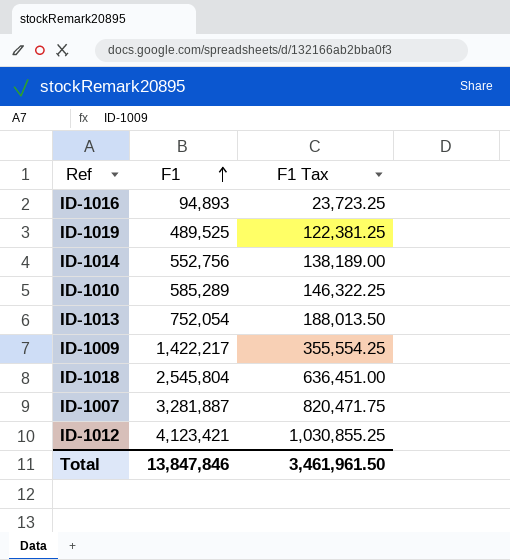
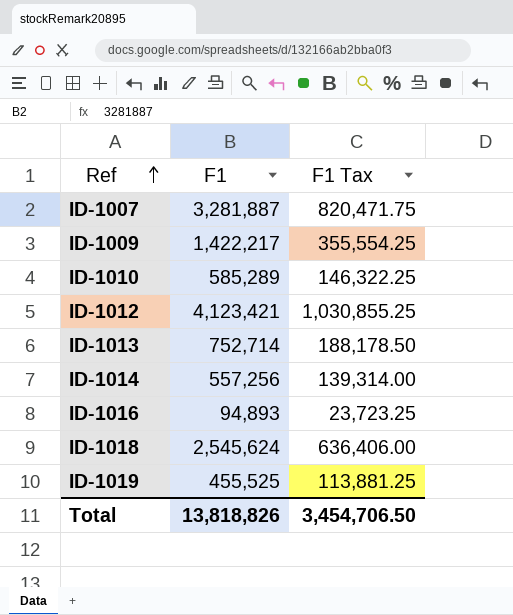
row order: F1 ascending -> Ref ascending
ID-1013 | F1: 752,054 -> 752,714
ID-1013 | F1 Tax: 188,013.50 -> 188,178.50
ID-1014 | F1: 552,756 -> 557,256
ID-1014 | F1 Tax: 138,189.00 -> 139,314.00
ID-1018 | F1: 2,545,804 -> 2,545,624
ID-1018 | F1 Tax: 636,451.00 -> 636,406.00
ID-1019 | F1: 489,525 -> 455,525
ID-1019 | F1 Tax: 122,381.25 -> 113,881.25
Total | F1: 13,847,846 -> 13,818,826
Total | F1 Tax: 3,461,961.50 -> 3,454,706.50

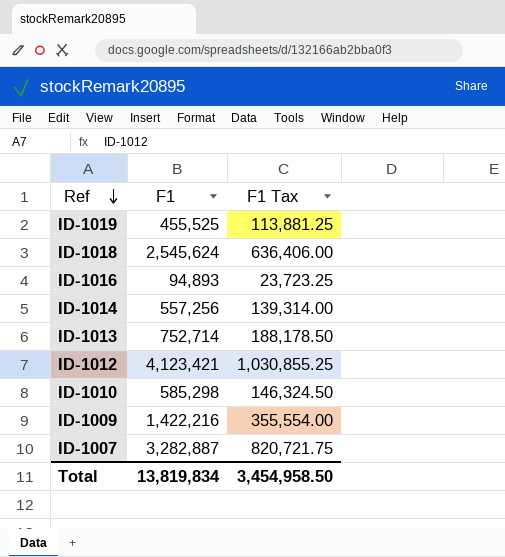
row order: Ref ascending -> Ref descending
ID-1010 | F1: 585,289 -> 585,298
ID-1010 | F1 Tax: 146,322.25 -> 146,324.50
ID-1009 | F1: 1,422,217 -> 1,422,216
ID-1009 | F1 Tax: 355,554.25 -> 355,554.00
ID-1007 | F1: 3,281,887 -> 3,282,887
ID-1007 | F1 Tax: 820,471.75 -> 820,721.75
Total | F1: 13,818,826 -> 13,819,834
Total | F1 Tax: 3,454,706.50 -> 3,454,958.50

